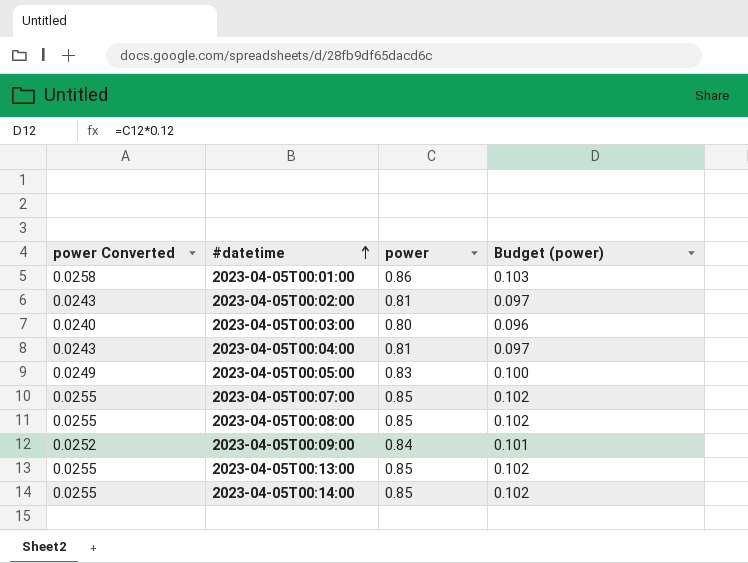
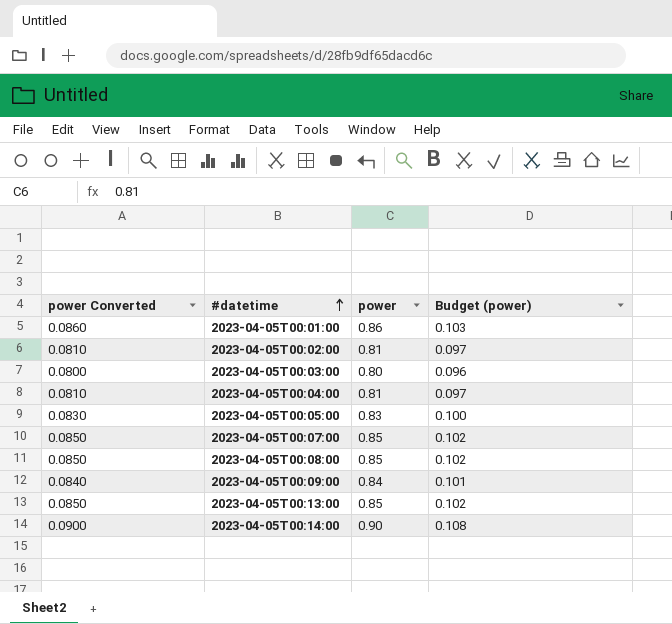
column power Converted | formula: [power] * 0.03 -> [power] * 0.1
2023-04-05T00:14:00 | power: 0.85 -> 0.90
2023-04-05T00:14:00 | Budget (power): 0.102 -> 0.108

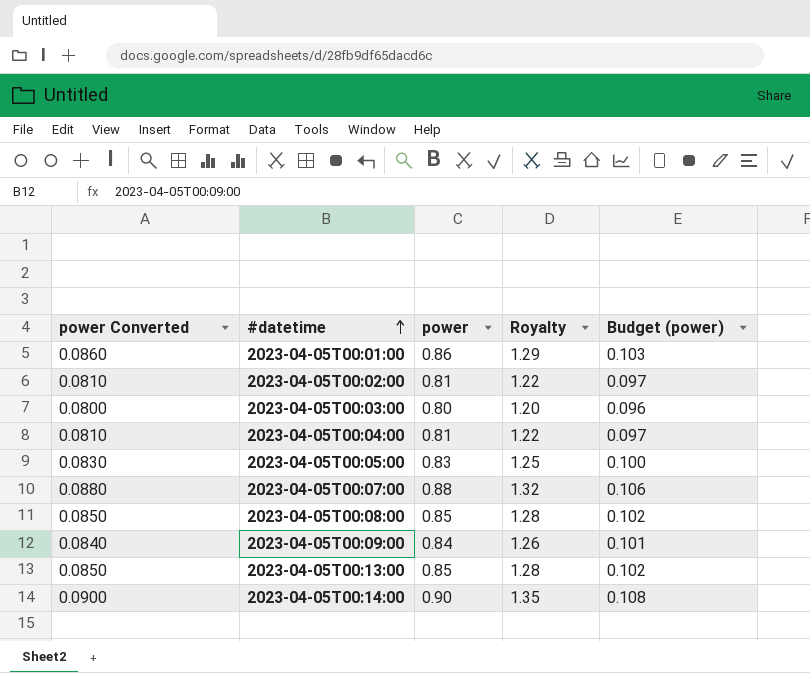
column Royalty | formula: none -> [power] * 1.5
2023-04-05T00:07:00 | power Converted: 0.0850 -> 0.0880
2023-04-05T00:07:00 | power: 0.85 -> 0.88
2023-04-05T00:07:00 | Budget (power): 0.102 -> 0.106

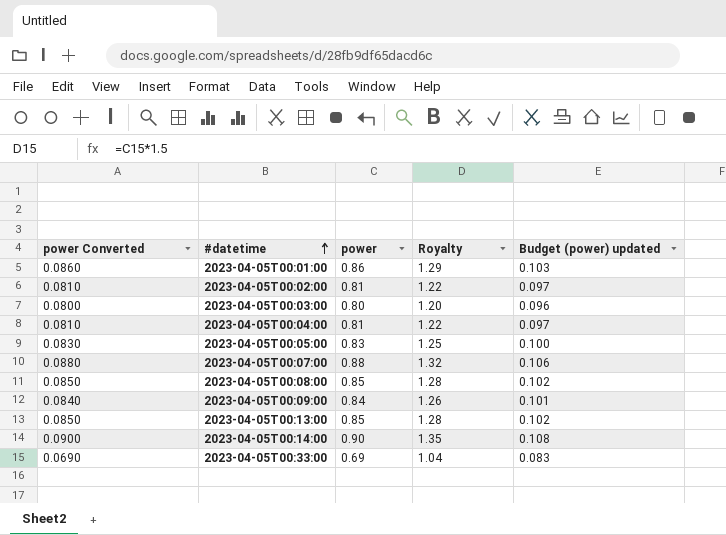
column name: Budget (power) -> Budget (power) updated
row 2023-04-05T00:33:00: none -> 0.0690 | 0.69 | 1.04 | 0.083

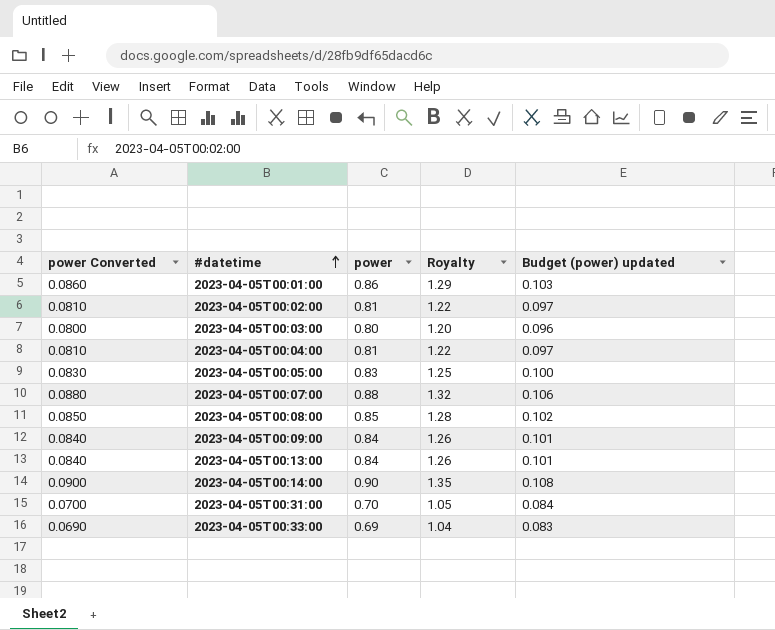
2023-04-05T00:13:00 | power Converted: 0.0850 -> 0.0840
2023-04-05T00:13:00 | power: 0.85 -> 0.84
2023-04-05T00:13:00 | Royalty: 1.28 -> 1.26
2023-04-05T00:13:00 | Budget (power) updated: 0.102 -> 0.101
row 2023-04-05T00:31:00: none -> 0.0700 | 0.70 | 1.05 | 0.084

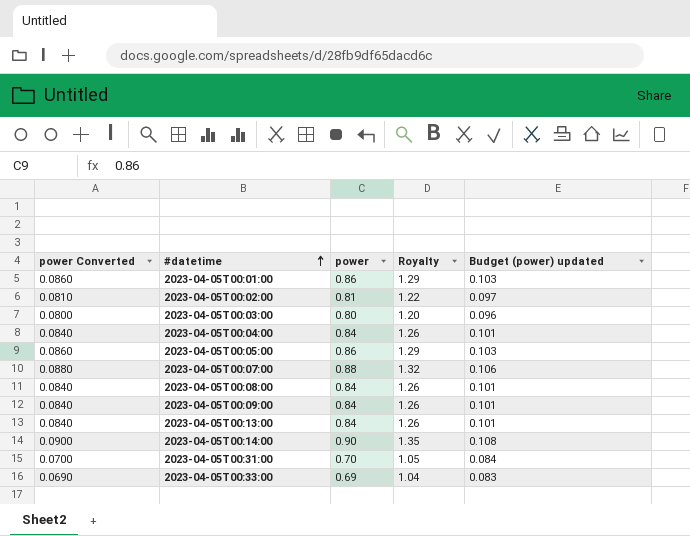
2023-04-05T00:04:00 | power Converted: 0.0810 -> 0.0840
2023-04-05T00:04:00 | power: 0.81 -> 0.84
2023-04-05T00:04:00 | Royalty: 1.22 -> 1.26
2023-04-05T00:04:00 | Budget (power) updated: 0.097 -> 0.101
2023-04-05T00:05:00 | power Converted: 0.0830 -> 0.0860
2023-04-05T00:05:00 | power: 0.83 -> 0.86
2023-04-05T00:05:00 | Royalty: 1.25 -> 1.29
2023-04-05T00:05:00 | Budget (power) updated: 0.100 -> 0.103
2023-04-05T00:08:00 | power Converted: 0.0850 -> 0.0840
2023-04-05T00:08:00 | power: 0.85 -> 0.84
2023-04-05T00:08:00 | Royalty: 1.28 -> 1.26
2023-04-05T00:08:00 | Budget (power) updated: 0.102 -> 0.101

